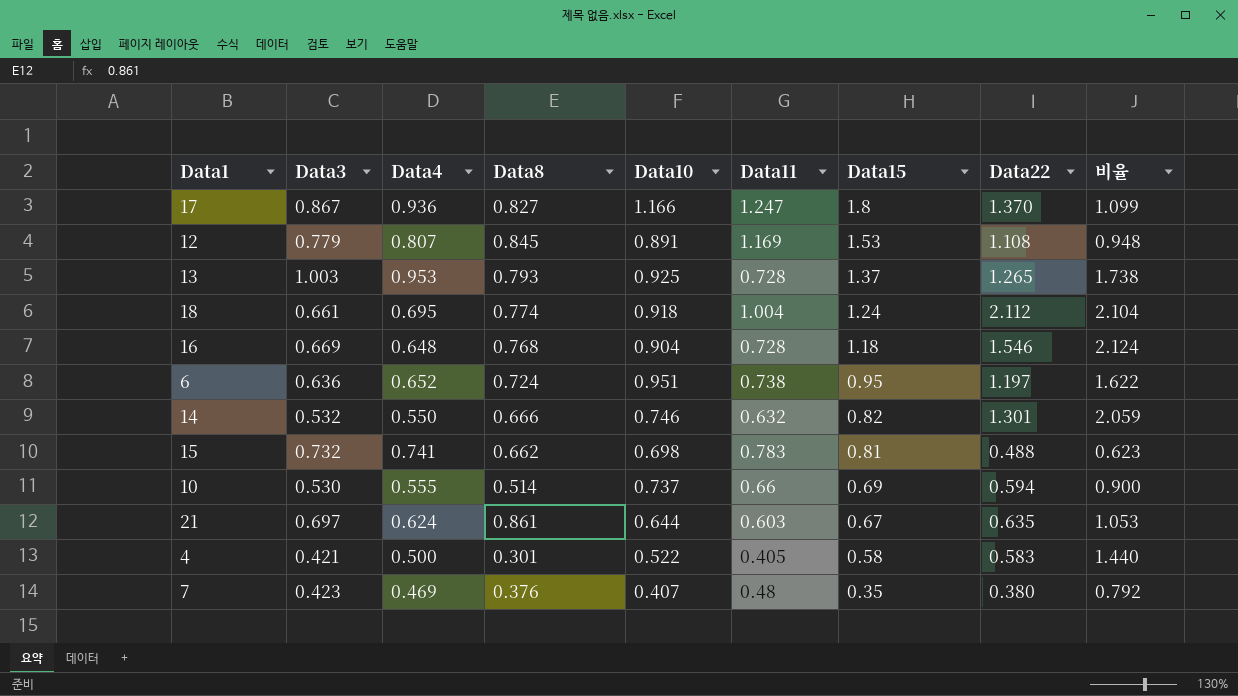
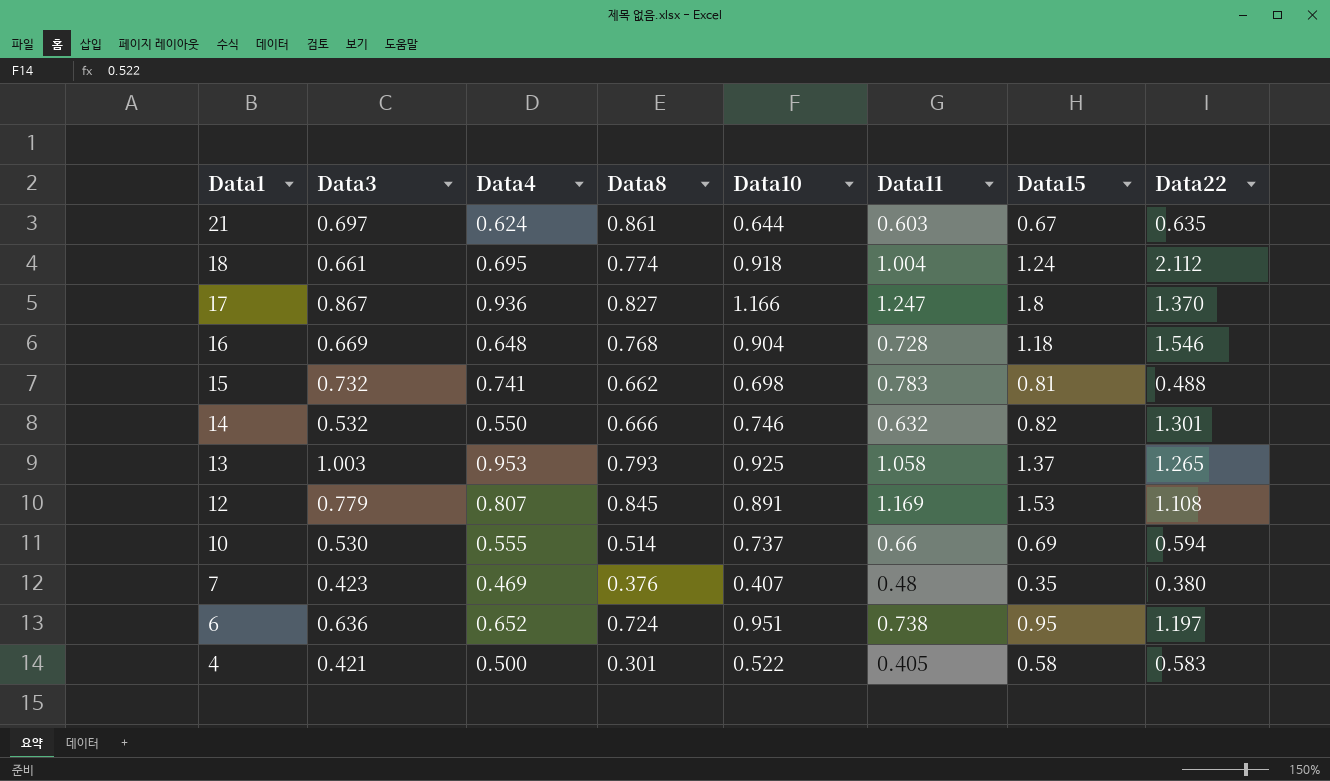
row order: Data15 descending -> Data1 descending
column 비율 | formula: [Data22] / [Data11] -> none
13 | Data11: 0.728 -> 1.058

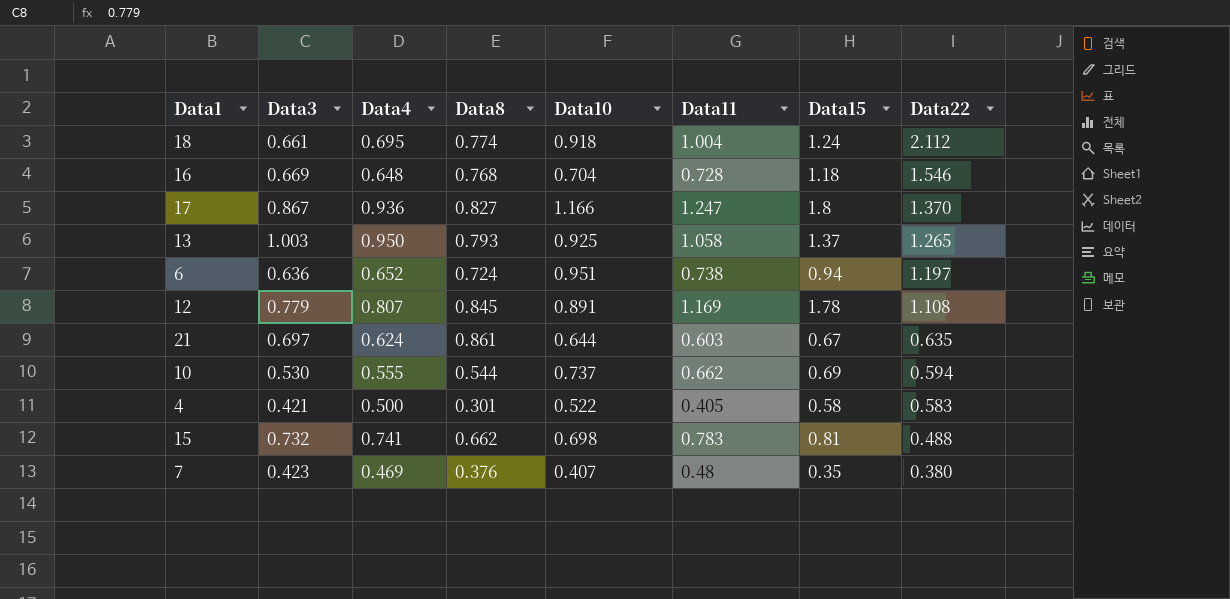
row order: Data1 descending -> Data22 descending
row 14: 0.532 | 0.550 | 0.666 | 0.746 | 0.632 | 0.82 | 1.301 -> none
16 | Data10: 0.904 -> 0.704
13 | Data4: 0.953 -> 0.950
6 | Data15: 0.95 -> 0.94
12 | Data15: 1.53 -> 1.78
10 | Data8: 0.514 -> 0.544
10 | Data11: 0.66 -> 0.662

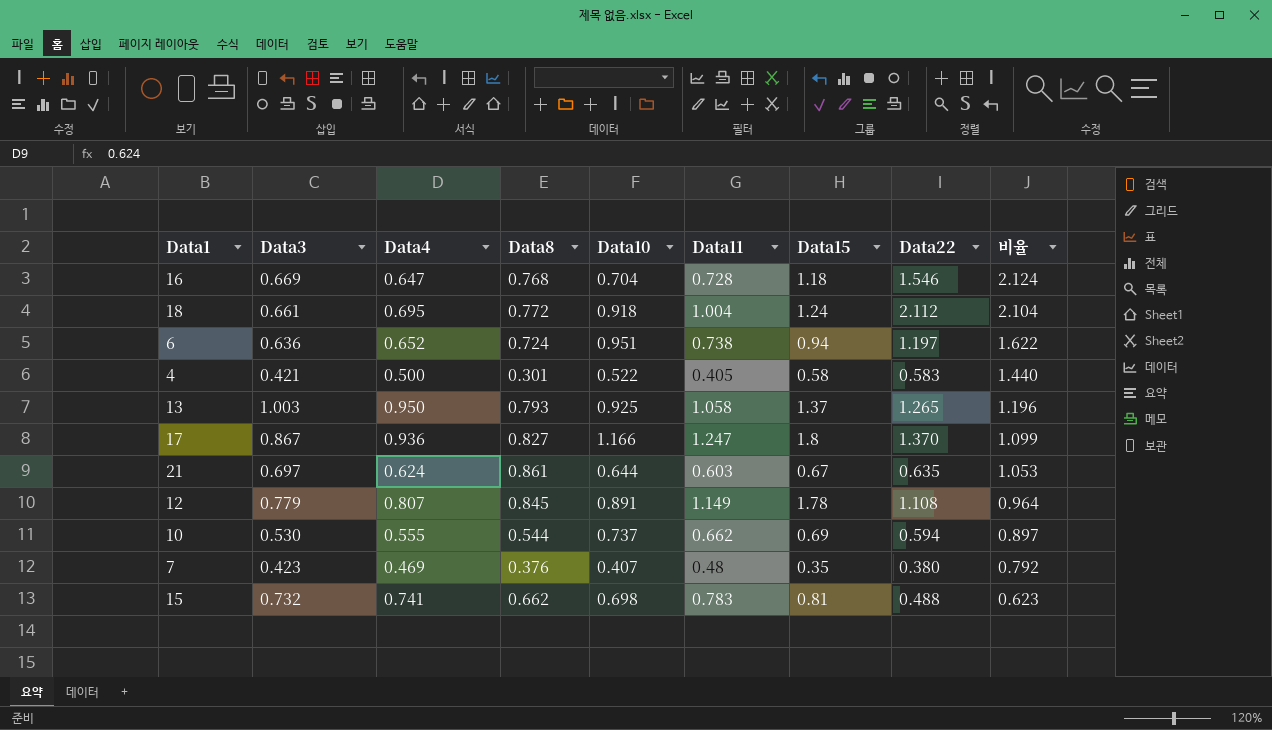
row order: Data22 descending -> 비율 descending
column 비율 | formula: none -> [Data22] / [Data11]
16 | Data4: 0.648 -> 0.647
18 | Data8: 0.774 -> 0.772
12 | Data11: 1.169 -> 1.149

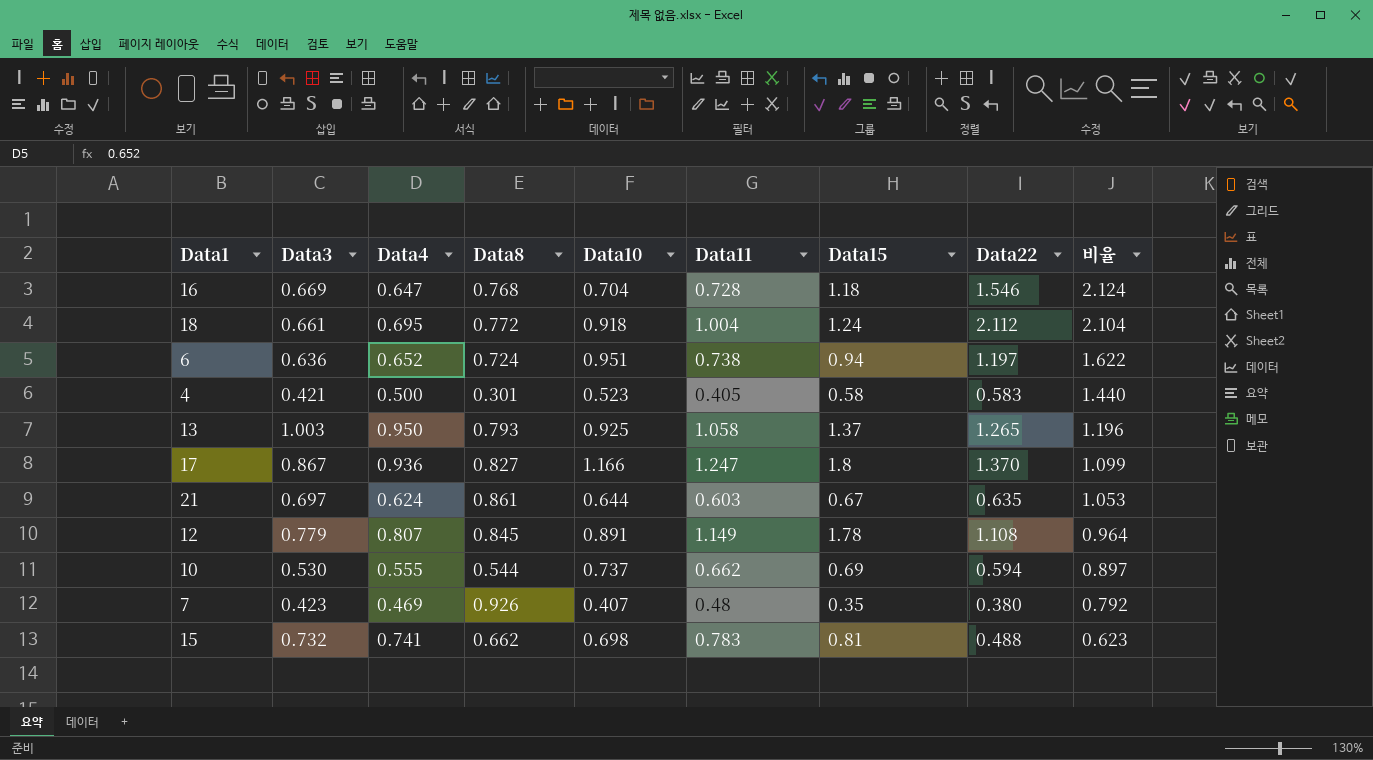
4 | Data10: 0.522 -> 0.523
7 | Data8: 0.376 -> 0.926

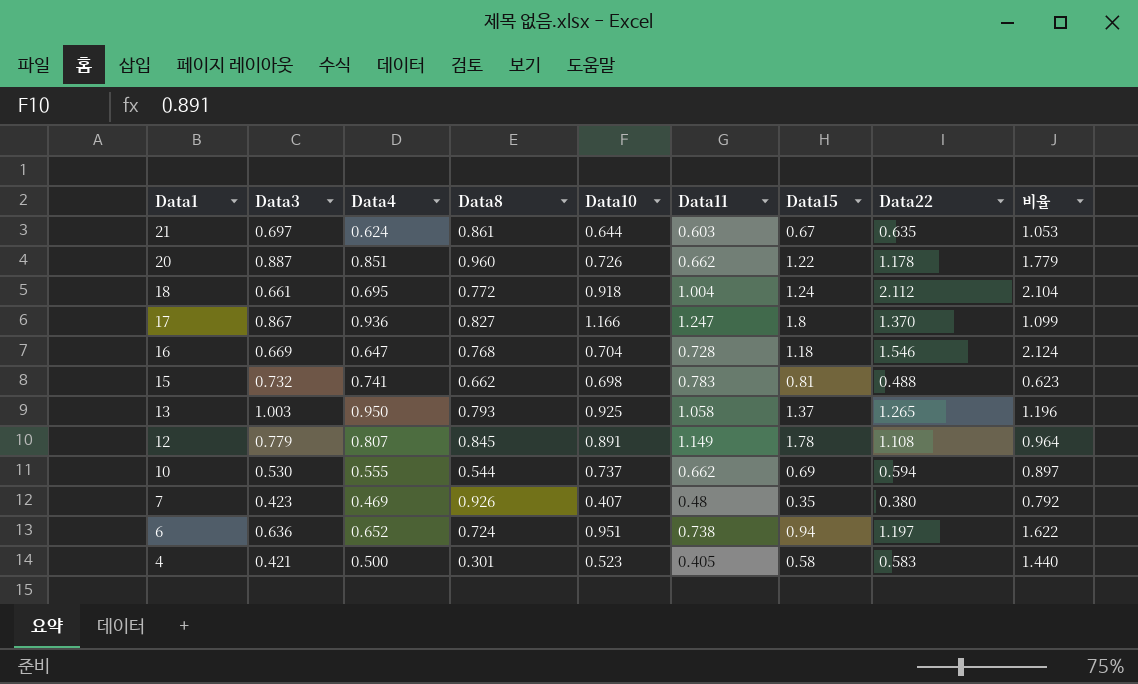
row order: 비율 descending -> Data1 descending
row 20: none -> 0.887 | 0.851 | 0.960 | 0.726 | 0.662 | 1.22 | 1.178 | 1.779

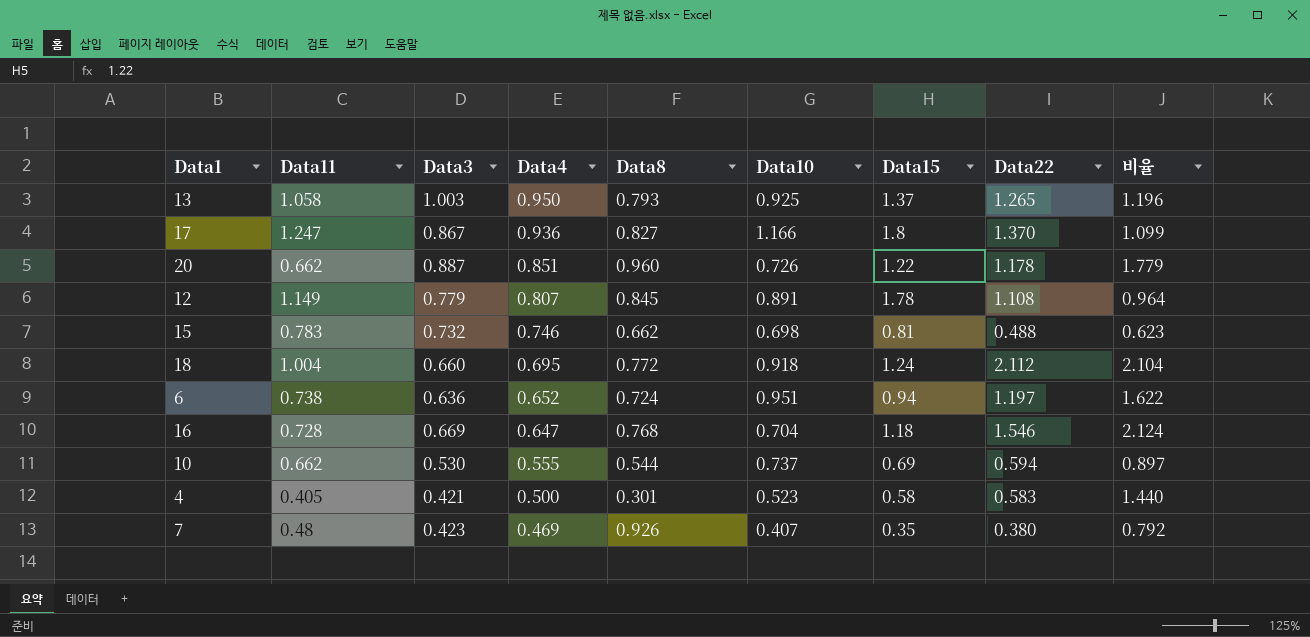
row order: Data1 descending -> Data4 descending
column Data11 | position: 6 -> 2
row 21: 0.697 | 0.624 | 0.861 | 0.644 | 0.603 | 0.67 | 0.635 | 1.053 -> none
15 | Data4: 0.741 -> 0.746
18 | Data3: 0.661 -> 0.660

